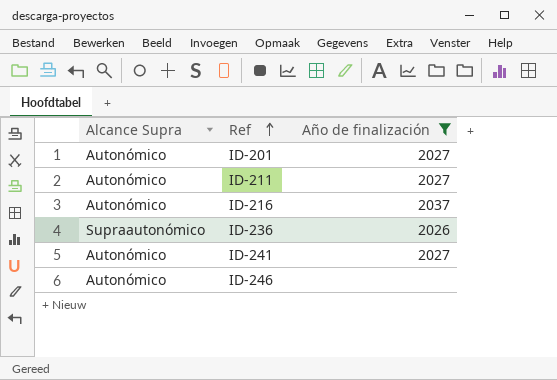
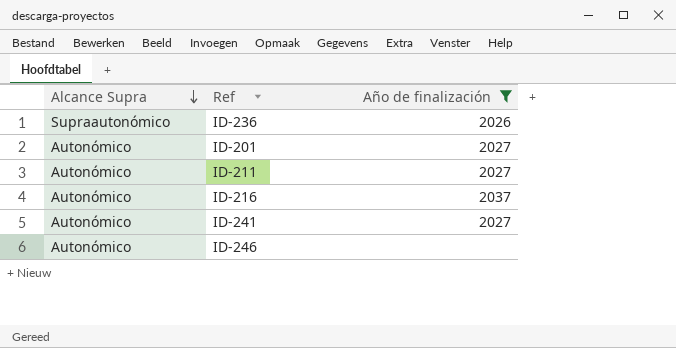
row order: Ref ascending -> Alcance Supra descending

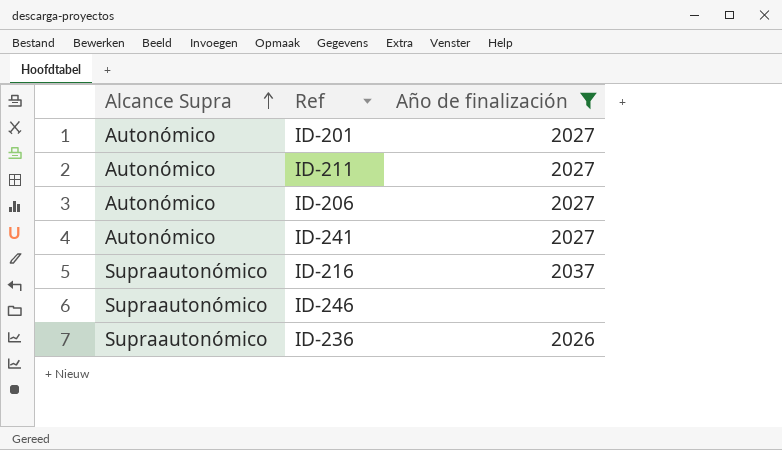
row order: Alcance Supra descending -> Alcance Supra ascending
row ID-206: none -> Autonómico | 2027
ID-216 | Alcance Supra: Autonómico -> Supraautonómico
ID-246 | Alcance Supra: Autonómico -> Supraautonómico

